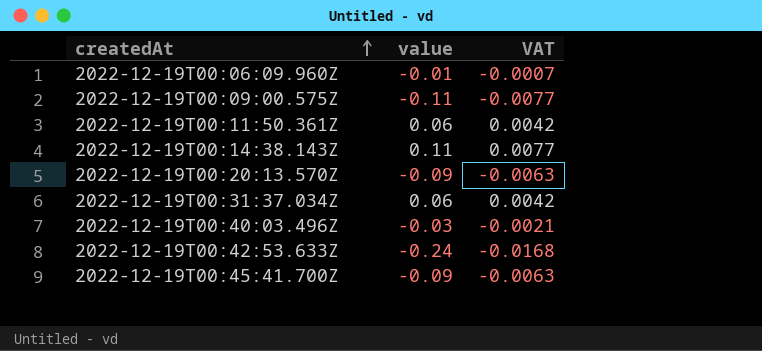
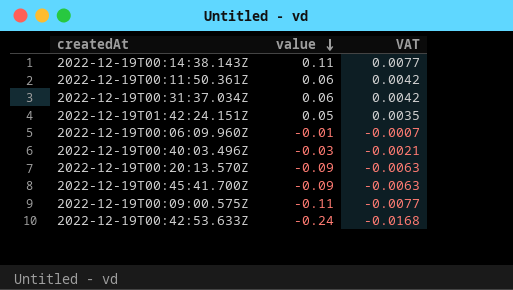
row order: createdAt ascending -> value descending
row 2022-12-19T01:42:24.151Z: none -> 0.05 | 0.0035

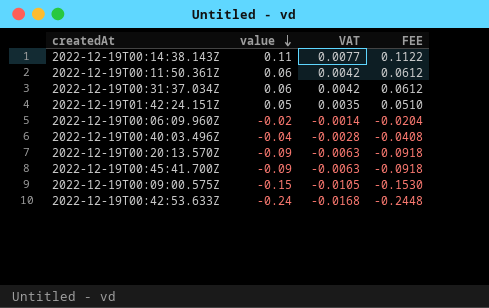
column FEE | formula: none -> [value] * 1.02
2022-12-19T00:06:09.960Z | value: -0.01 -> -0.02
2022-12-19T00:06:09.960Z | VAT: -0.0007 -> -0.0014
2022-12-19T00:40:03.496Z | value: -0.03 -> -0.04
2022-12-19T00:40:03.496Z | VAT: -0.0021 -> -0.0028
2022-12-19T00:09:00.575Z | value: -0.11 -> -0.15
2022-12-19T00:09:00.575Z | VAT: -0.0077 -> -0.0105

